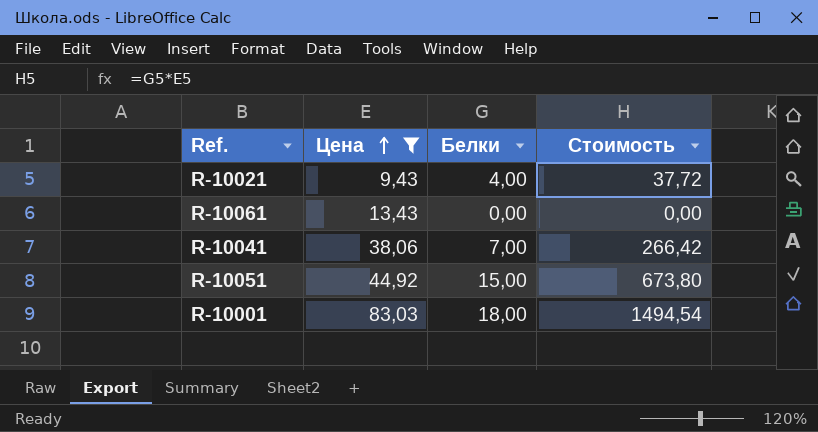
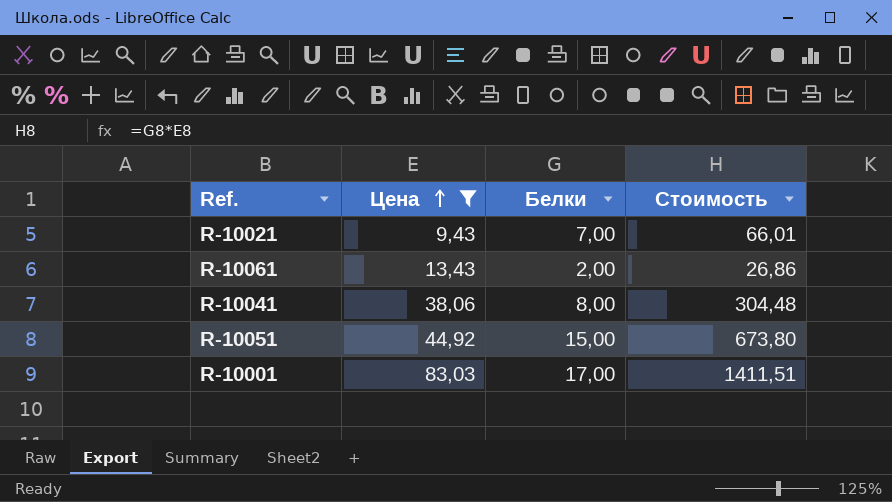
R-10021 | Белки: 4,00 -> 7,00
R-10021 | Стоимость: 37,72 -> 66,01
R-10061 | Белки: 0,00 -> 2,00
R-10061 | Стоимость: 0,00 -> 26,86
R-10041 | Белки: 7,00 -> 8,00
R-10041 | Стоимость: 266,42 -> 304,48
R-10001 | Белки: 18,00 -> 17,00
R-10001 | Стоимость: 1494,54 -> 1411,51

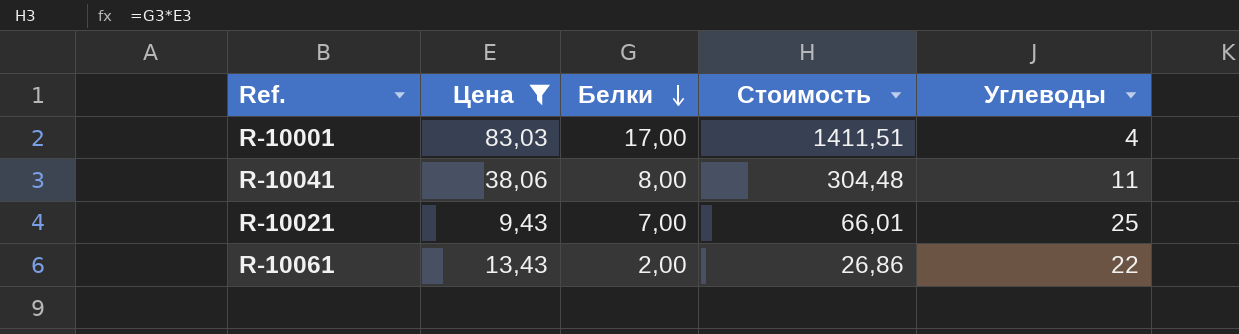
row order: Цена ascending -> Белки descending
column Углеводы | position: none -> 5
row R-10051: 44,92 | 15,00 | 673,80 -> none

